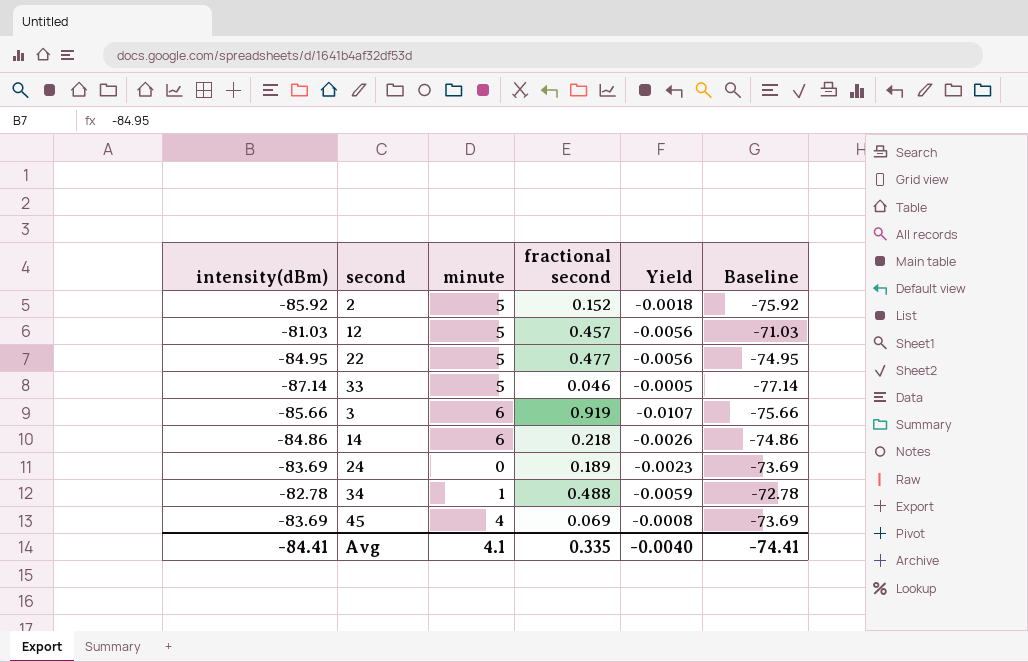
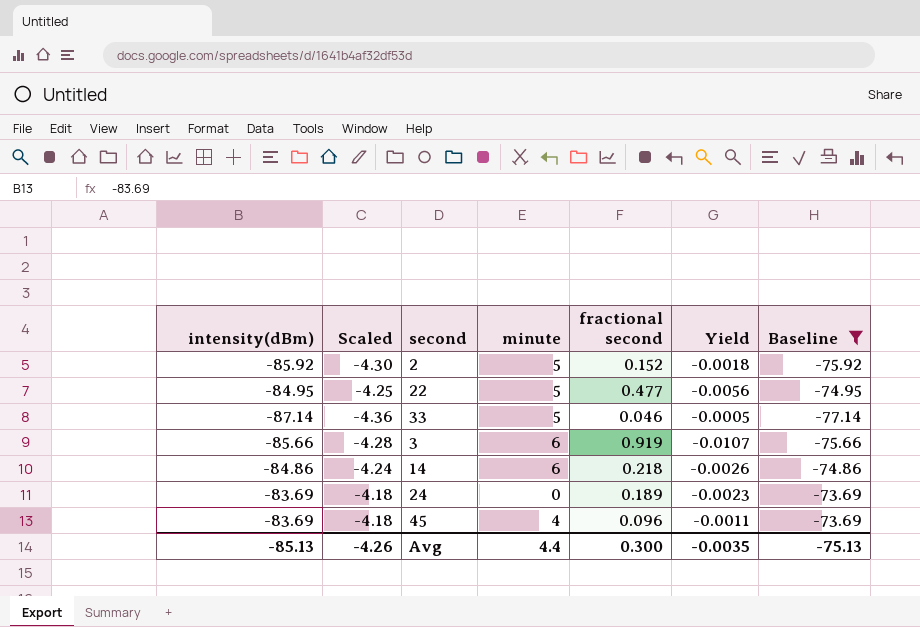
filter: none -> Baseline <= -73.69
column Scaled | formula: none -> [intensity(dBm)] * 0.05
45 | fractional second: 0.069 -> 0.096
45 | Yield: -0.0008 -> -0.0011
Avg | intensity(dBm): -84.41 -> -85.13
Avg | minute: 4.1 -> 4.4
Avg | fractional second: 0.335 -> 0.300
Avg | Yield: -0.0040 -> -0.0035
Avg | Baseline: -74.41 -> -75.13

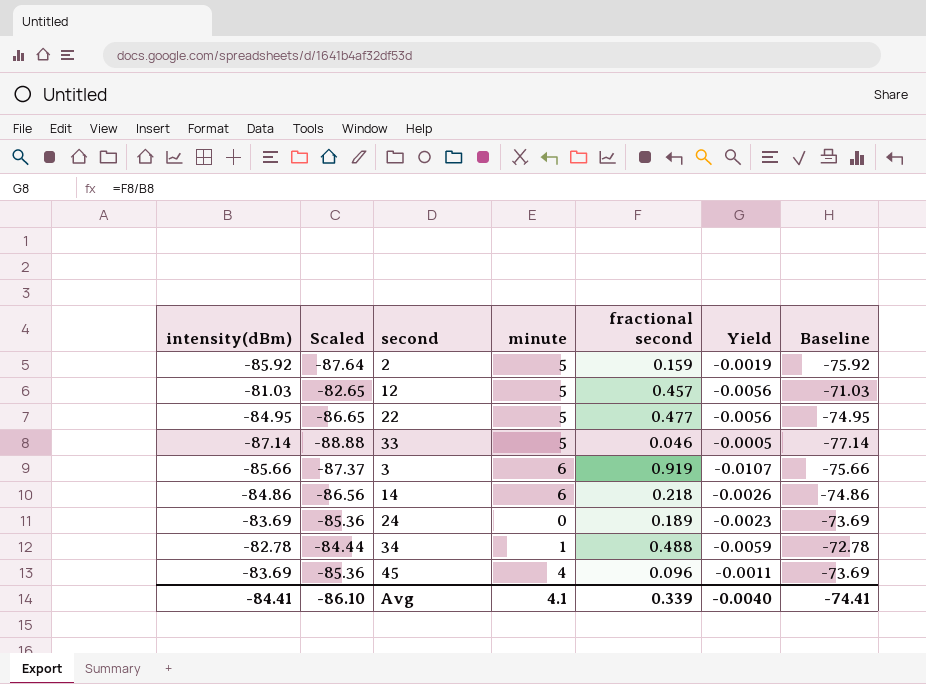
filter: Baseline <= -73.69 -> none
column Scaled | formula: [intensity(dBm)] * 0.05 -> [intensity(dBm)] * 1.02
2 | fractional second: 0.152 -> 0.159
2 | Yield: -0.0018 -> -0.0019
Avg | intensity(dBm): -85.13 -> -84.41
Avg | Scaled: -4.26 -> -86.10
Avg | minute: 4.4 -> 4.1
Avg | fractional second: 0.300 -> 0.339
Avg | Yield: -0.0035 -> -0.0040
Avg | Baseline: -75.13 -> -74.41

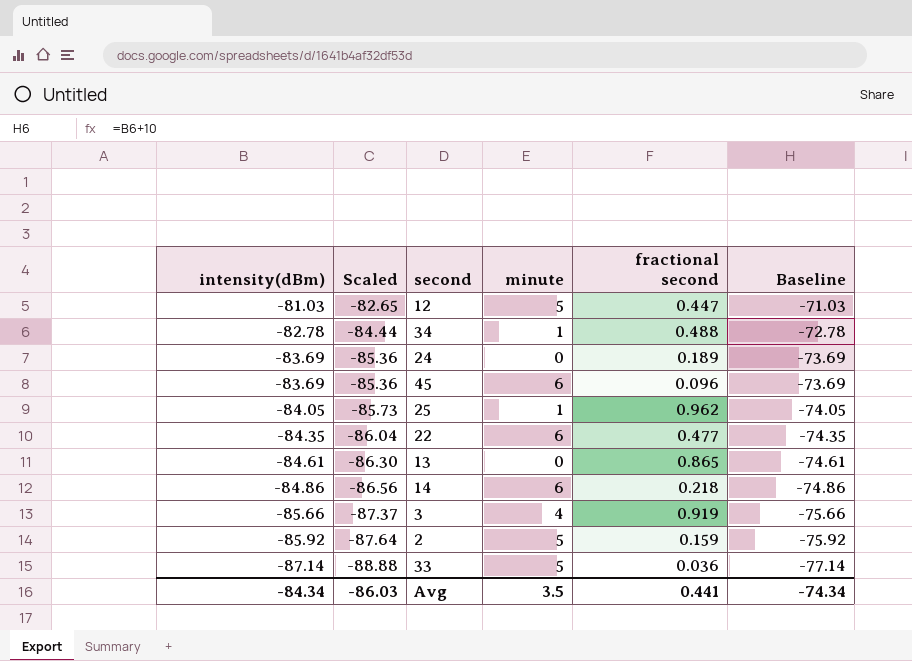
row order: none -> intensity(dBm) descending
column Yield | formula: [fractional second] / [intensity(dBm)] -> none
12 | fractional second: 0.457 -> 0.447
45 | minute: 4 -> 6
row 25: none -> -84.05 | -85.73 | 1 | 0.962 | -74.05
22 | intensity(dBm): -84.95 -> -84.35
22 | Scaled: -86.65 -> -86.04
22 | minute: 5 -> 6
22 | Baseline: -74.95 -> -74.35
row 13: none -> -84.61 | -86.30 | 0 | 0.865 | -74.61
3 | minute: 6 -> 4
33 | fractional second: 0.046 -> 0.036
Avg | intensity(dBm): -84.41 -> -84.34
Avg | Scaled: -86.10 -> -86.03
Avg | minute: 4.1 -> 3.5
Avg | fractional second: 0.339 -> 0.441
Avg | Baseline: -74.41 -> -74.34

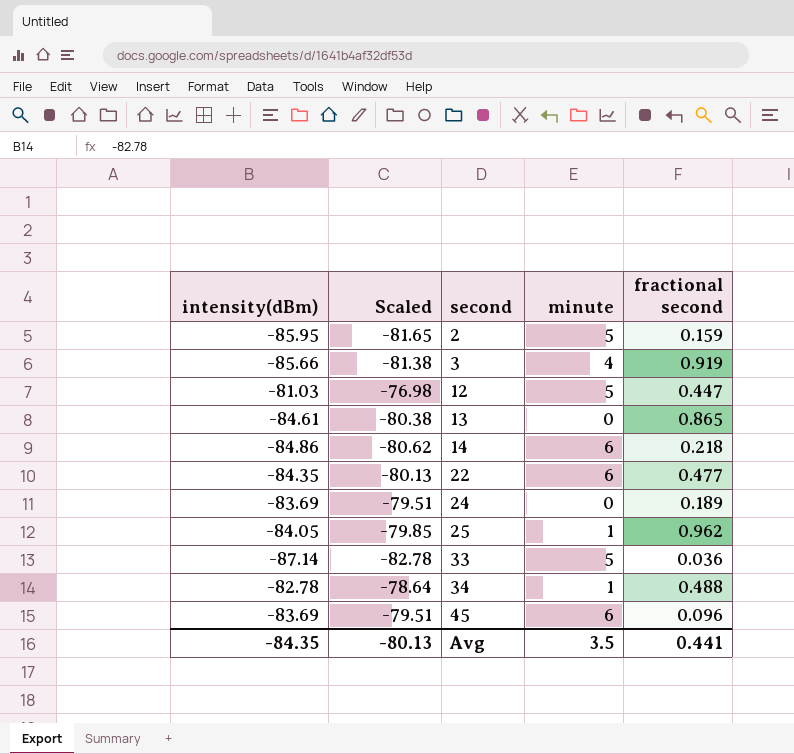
row order: intensity(dBm) descending -> second ascending
column Baseline | formula: [intensity(dBm)] + 10 -> none
column Scaled | formula: [intensity(dBm)] * 1.02 -> [intensity(dBm)] * 0.95
2 | intensity(dBm): -85.92 -> -85.95
Avg | intensity(dBm): -84.34 -> -84.35
Avg | Scaled: -86.03 -> -80.13

